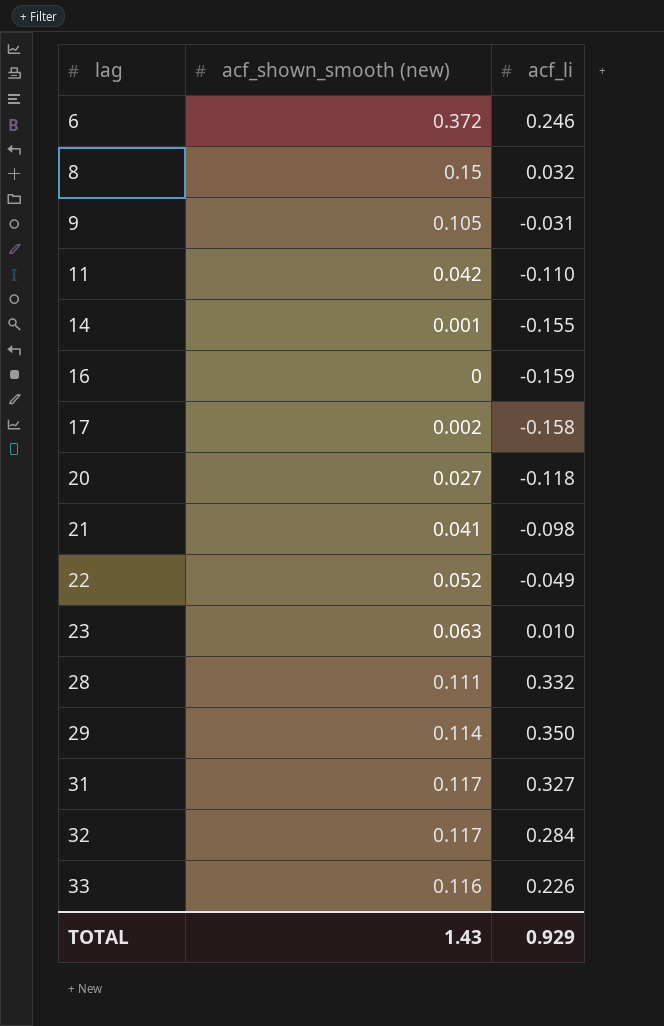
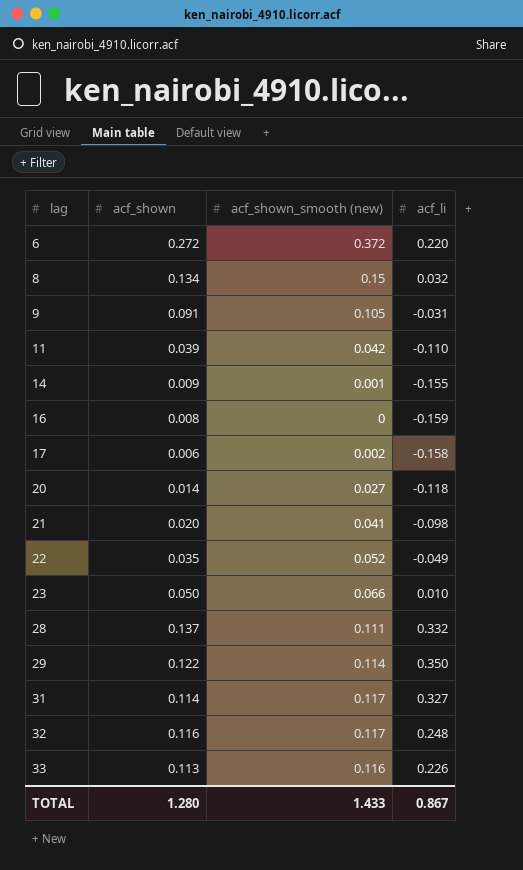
column acf_shown | position: none -> 2
6 | acf_li: 0.246 -> 0.220
23 | acf_shown_smooth (new): 0.063 -> 0.066
32 | acf_li: 0.284 -> 0.248
TOTAL | acf_shown_smooth (new): 1.43 -> 1.433
TOTAL | acf_li: 0.929 -> 0.867

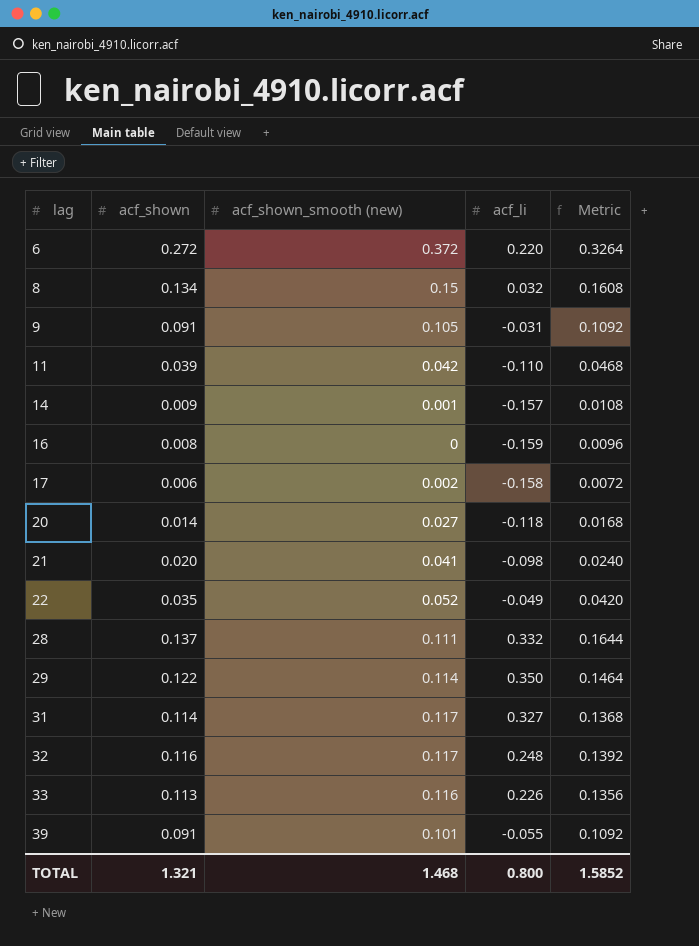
column Metric | formula: none -> [acf_shown] * 1.2
row 23: 0.050 | 0.066 | 0.010 -> none
14 | acf_li: -0.155 -> -0.157
row 39: none -> 0.091 | 0.101 | -0.055 | 0.1092
TOTAL | acf_shown: 1.280 -> 1.321
TOTAL | acf_shown_smooth (new): 1.433 -> 1.468
TOTAL | acf_li: 0.867 -> 0.800

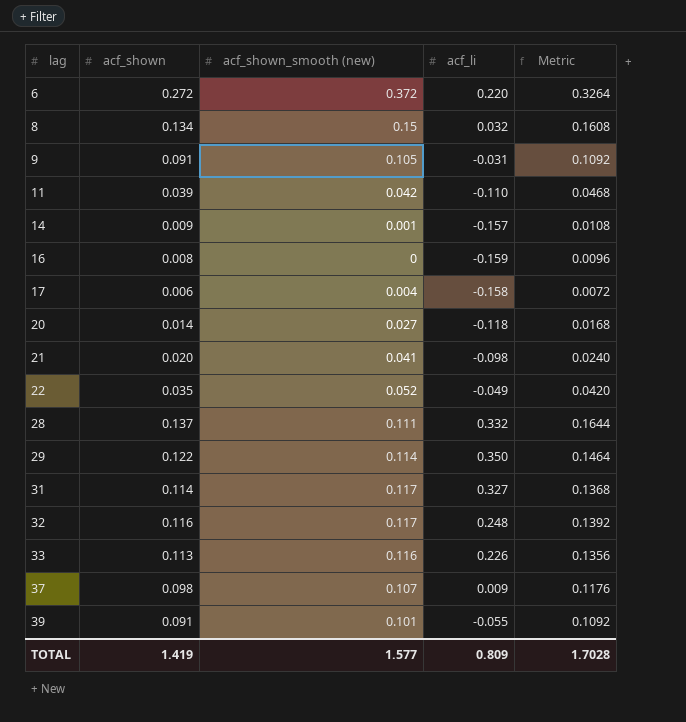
17 | acf_shown_smooth (new): 0.002 -> 0.004
row 37: none -> 0.098 | 0.107 | 0.009 | 0.1176
TOTAL | acf_shown: 1.321 -> 1.419
TOTAL | acf_shown_smooth (new): 1.468 -> 1.577
TOTAL | acf_li: 0.800 -> 0.809
TOTAL | Metric: 1.5852 -> 1.7028

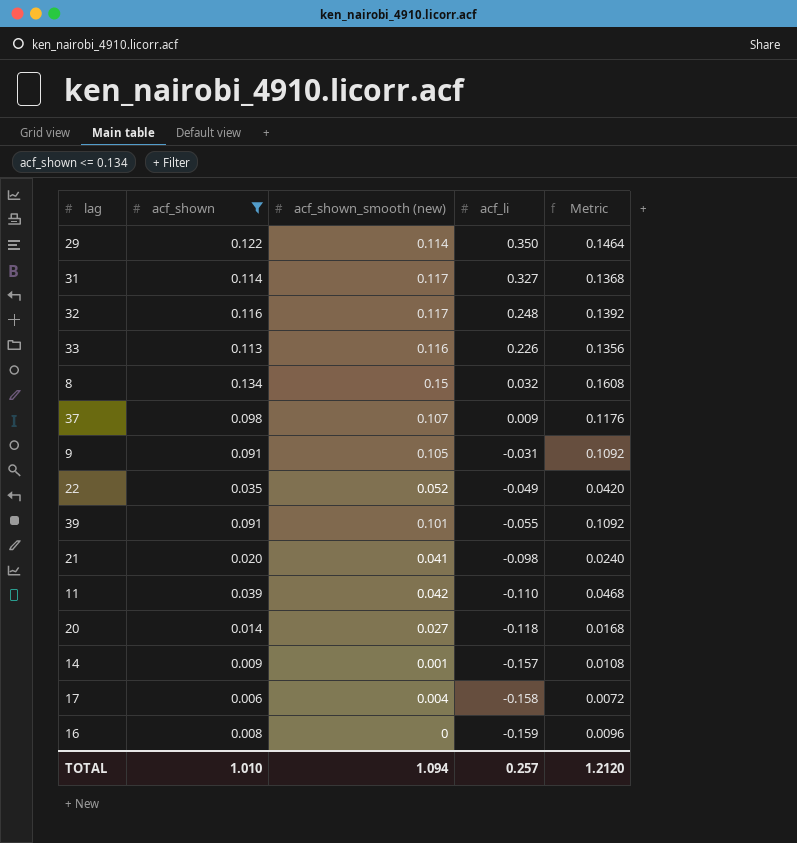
filter: none -> acf_shown <= 0.134
row order: lag ascending -> acf_li descending
TOTAL | acf_shown: 1.419 -> 1.010
TOTAL | acf_shown_smooth (new): 1.577 -> 1.094
TOTAL | acf_li: 0.809 -> 0.257
TOTAL | Metric: 1.7028 -> 1.2120

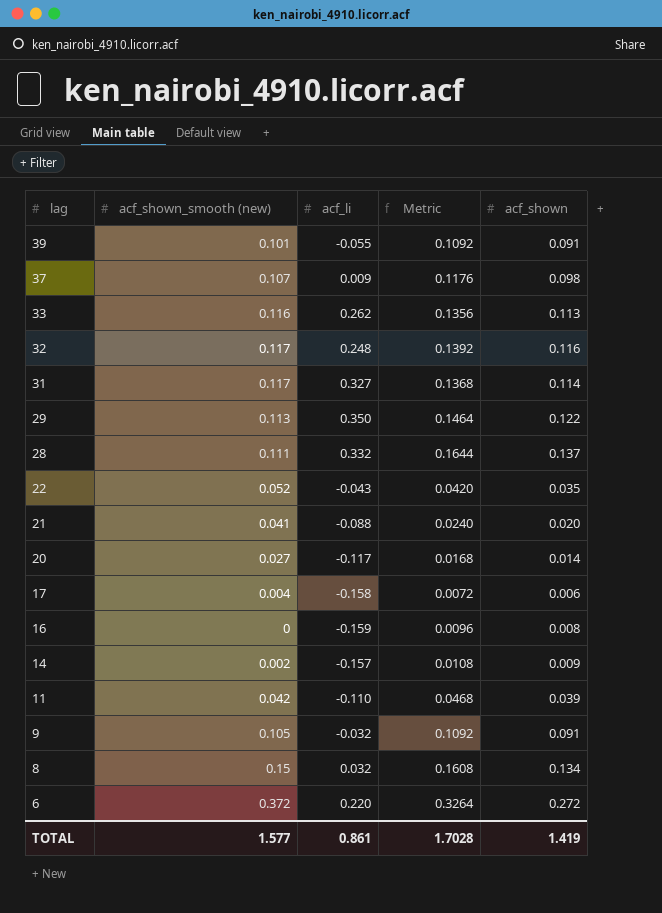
filter: acf_shown <= 0.134 -> none
row order: acf_li descending -> lag descending
column acf_shown | position: 2 -> 5
33 | acf_li: 0.226 -> 0.262
29 | acf_shown_smooth (new): 0.114 -> 0.113
22 | acf_li: -0.049 -> -0.043
21 | acf_li: -0.098 -> -0.088
20 | acf_li: -0.118 -> -0.117
14 | acf_shown_smooth (new): 0.001 -> 0.002
9 | acf_li: -0.031 -> -0.032
TOTAL | acf_shown_smooth (new): 1.094 -> 1.577
TOTAL | acf_li: 0.257 -> 0.861
TOTAL | Metric: 1.2120 -> 1.7028
TOTAL | acf_shown: 1.010 -> 1.419

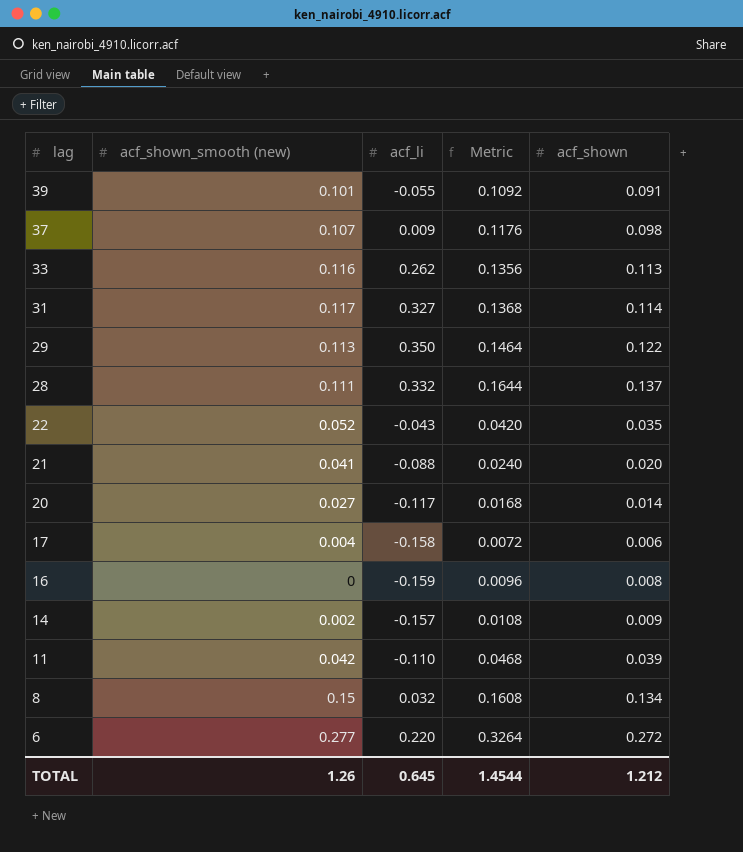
row 32: 0.117 | 0.248 | 0.1392 | 0.116 -> none
row 9: 0.105 | -0.032 | 0.1092 | 0.091 -> none
6 | acf_shown_smooth (new): 0.372 -> 0.277
TOTAL | acf_shown_smooth (new): 1.577 -> 1.26
TOTAL | acf_li: 0.861 -> 0.645
TOTAL | Metric: 1.7028 -> 1.4544
TOTAL | acf_shown: 1.419 -> 1.212

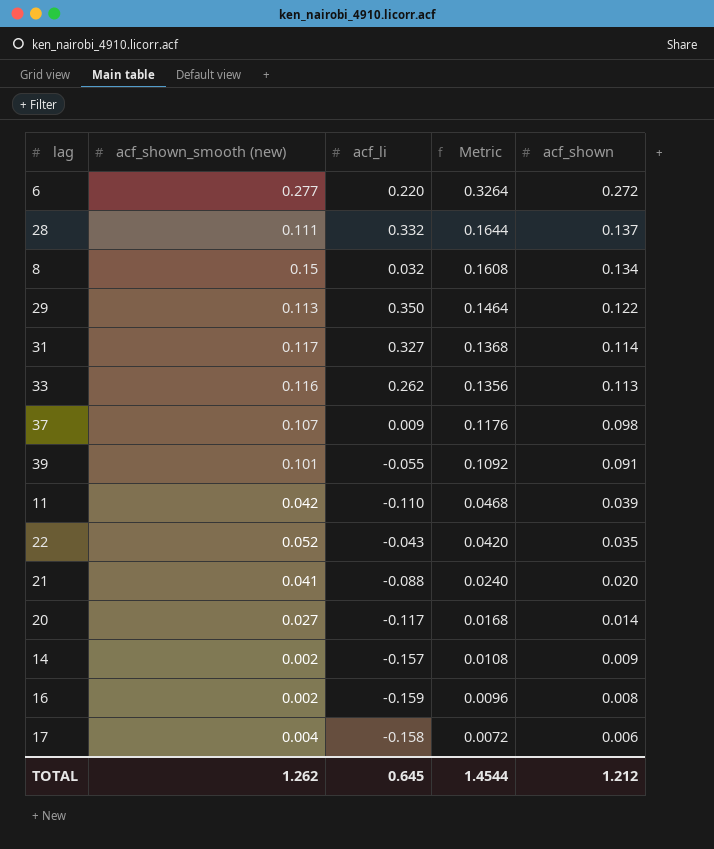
row order: lag descending -> Metric descending
16 | acf_shown_smooth (new): 0 -> 0.002
TOTAL | acf_shown_smooth (new): 1.26 -> 1.262

